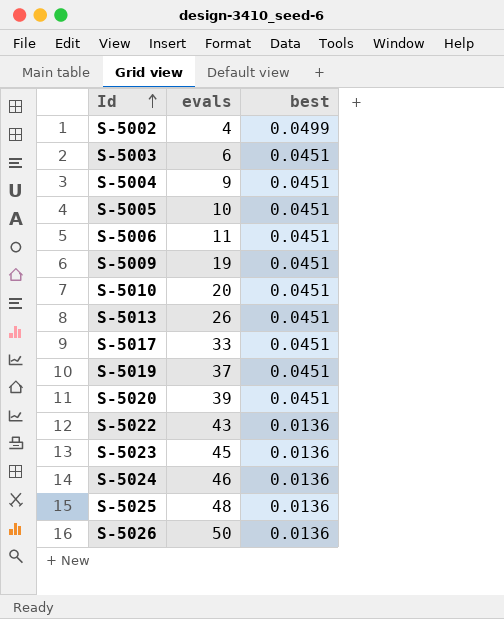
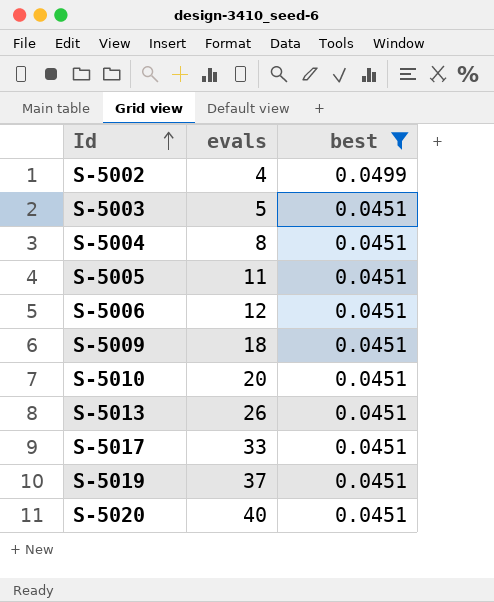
filter: none -> best != 0.0136
S-5003 | evals: 6 -> 5
S-5004 | evals: 9 -> 8
S-5005 | evals: 10 -> 11
S-5006 | evals: 11 -> 12
S-5009 | evals: 19 -> 18
S-5020 | evals: 39 -> 40

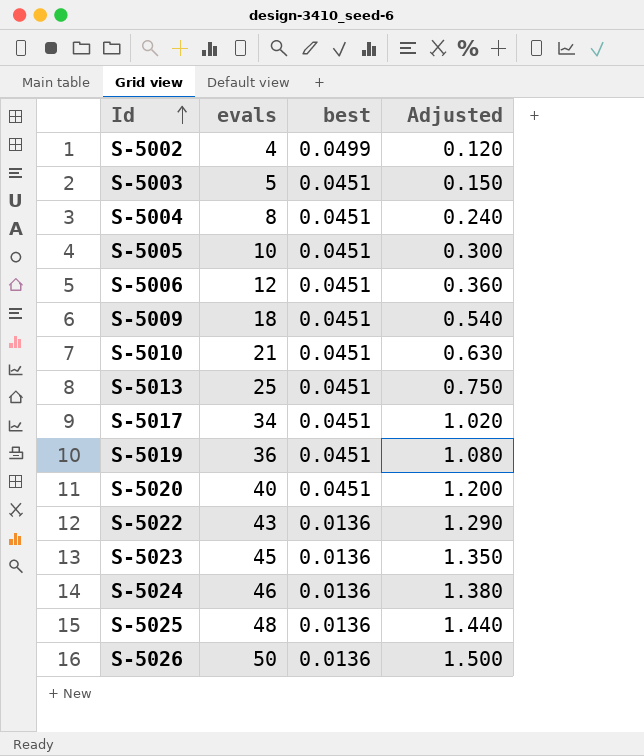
filter: best != 0.0136 -> none
column Adjusted | formula: none -> [evals] * 0.03
S-5005 | evals: 11 -> 10
S-5010 | evals: 20 -> 21
S-5013 | evals: 26 -> 25
S-5017 | evals: 33 -> 34
S-5019 | evals: 37 -> 36

